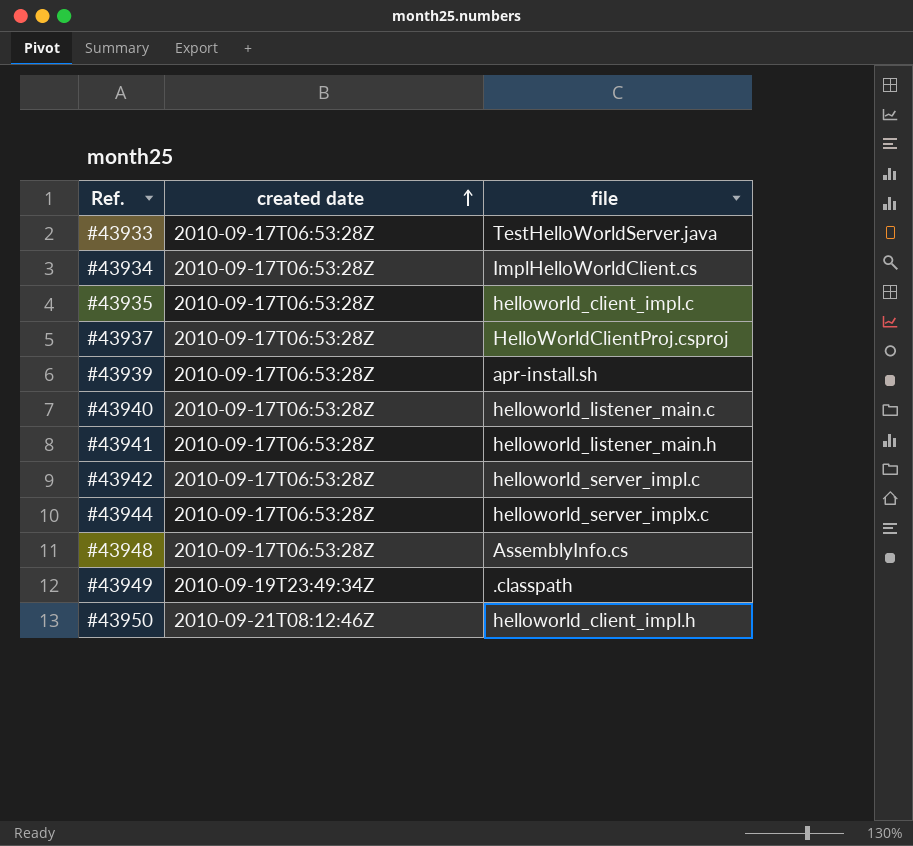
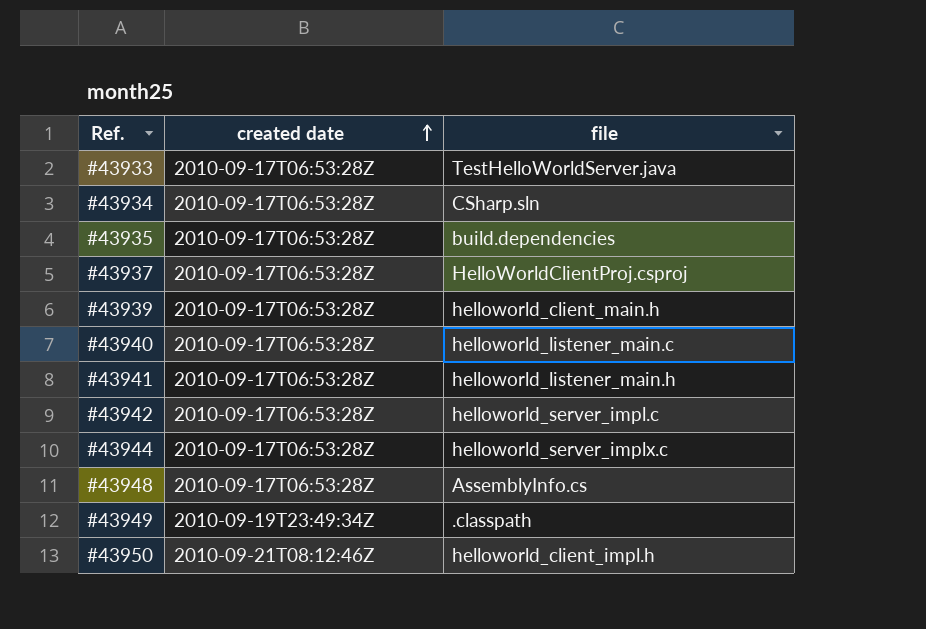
#43934 | file: ImplHelloWorldClient.cs -> CSharp.sln
#43935 | file: helloworld_client_impl.c -> build.dependencies
#43939 | file: apr-install.sh -> helloworld_client_main.h

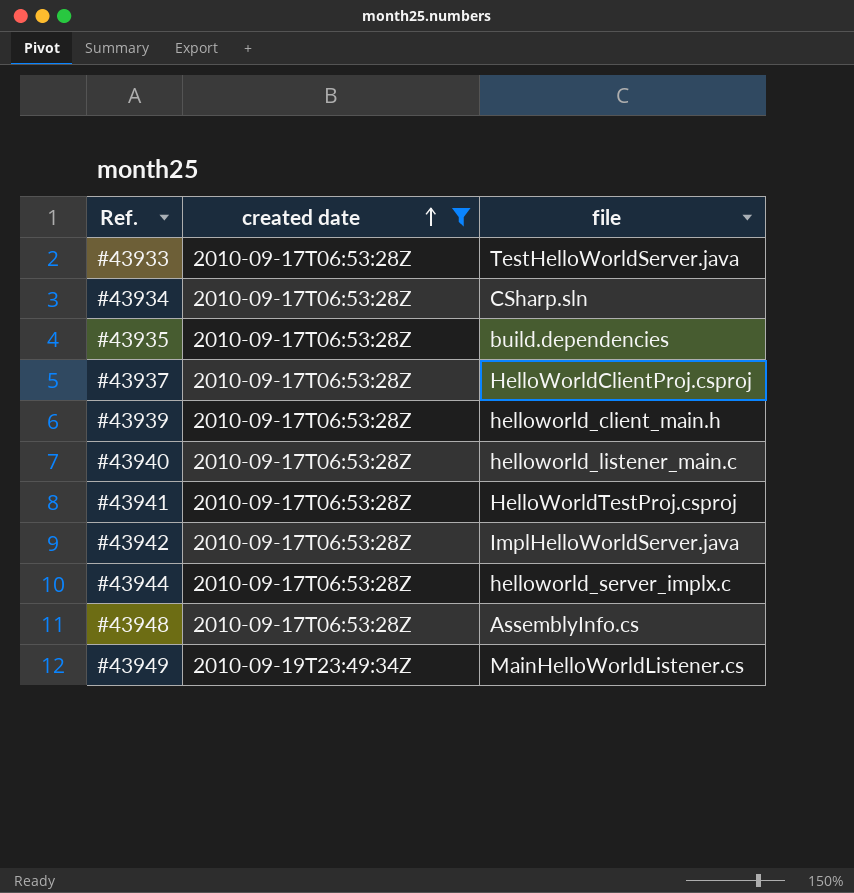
filter: none -> created date != 2010-09-21T08:12:46Z
#43941 | file: helloworld_listener_main.h -> HelloWorldTestProj.csproj
#43942 | file: helloworld_server_impl.c -> ImplHelloWorldServer.java
#43949 | file: .classpath -> MainHelloWorldListener.cs

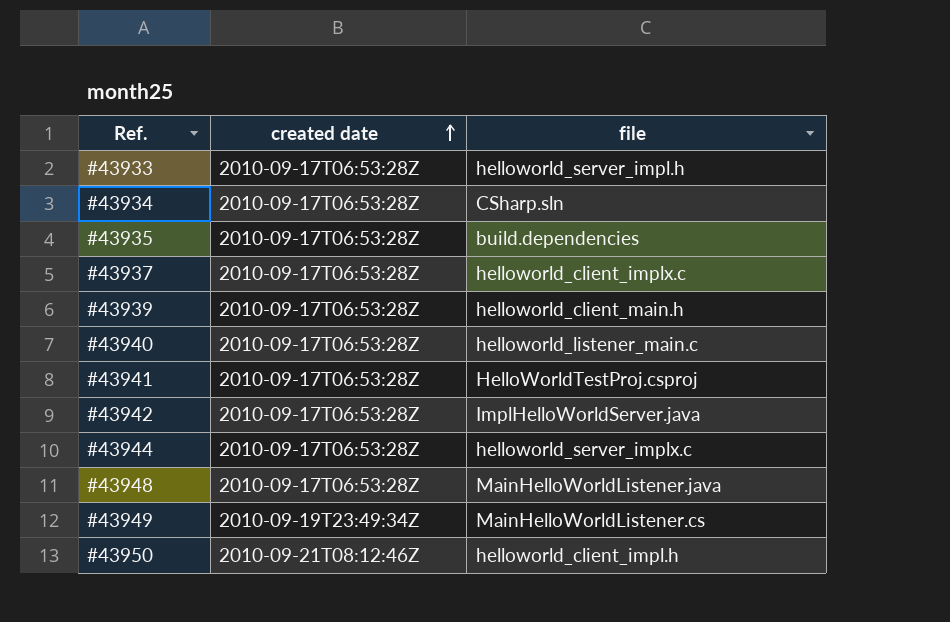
filter: created date != 2010-09-21T08:12:46Z -> none
#43933 | file: TestHelloWorldServer.java -> helloworld_server_impl.h
#43937 | file: HelloWorldClientProj.csproj -> helloworld_client_implx.c
#43948 | file: AssemblyInfo.cs -> MainHelloWorldListener.java

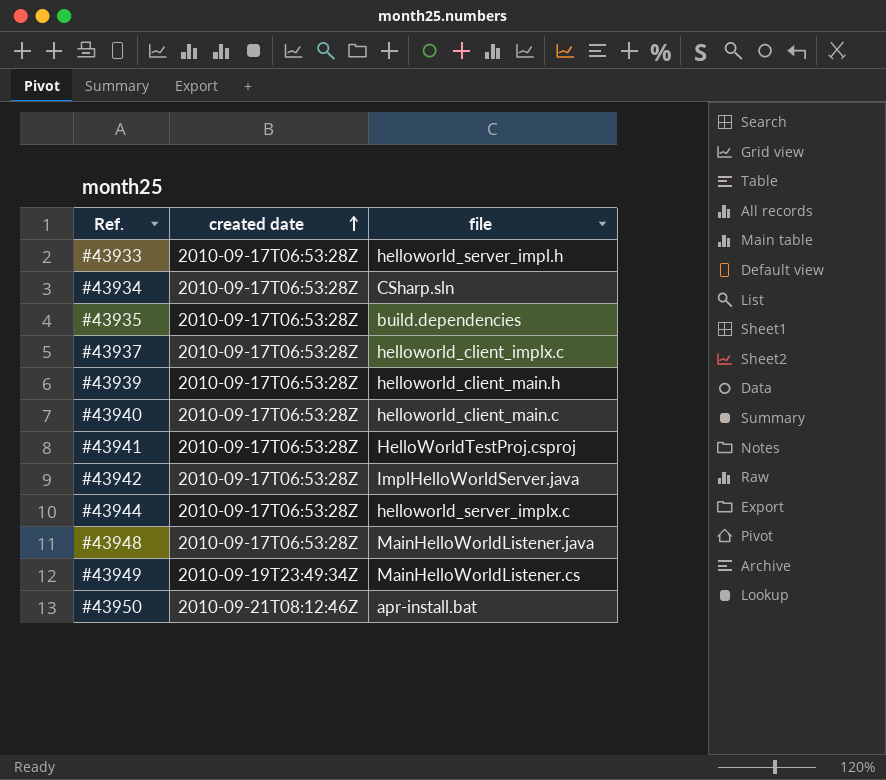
#43940 | file: helloworld_listener_main.c -> helloworld_client_main.c
#43950 | file: helloworld_client_impl.h -> apr-install.bat

